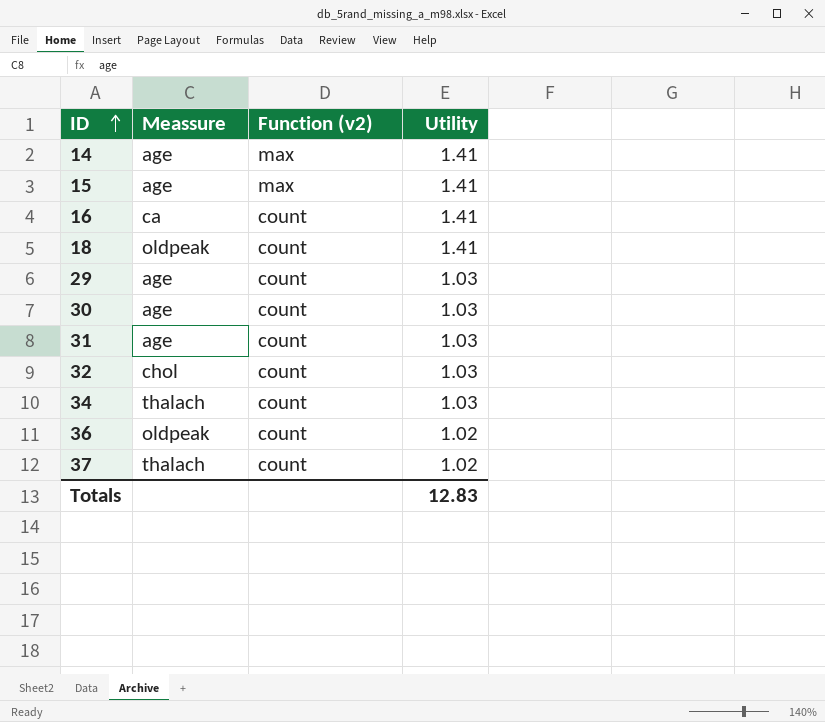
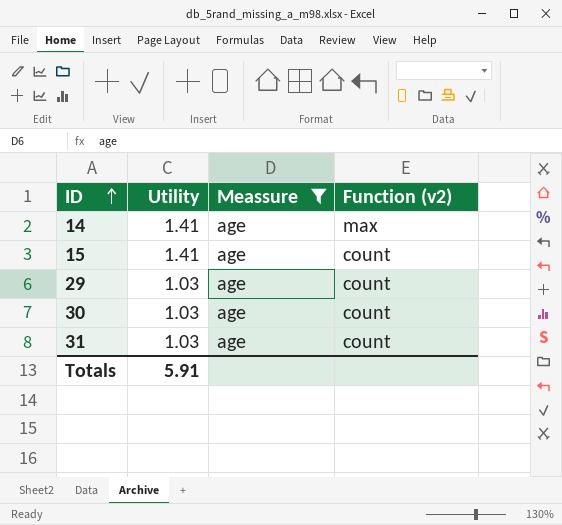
filter: none -> Meassure = age
column Utility | position: 4 -> 2
15 | Function (v2): max -> count
Totals | Utility: 12.83 -> 5.91

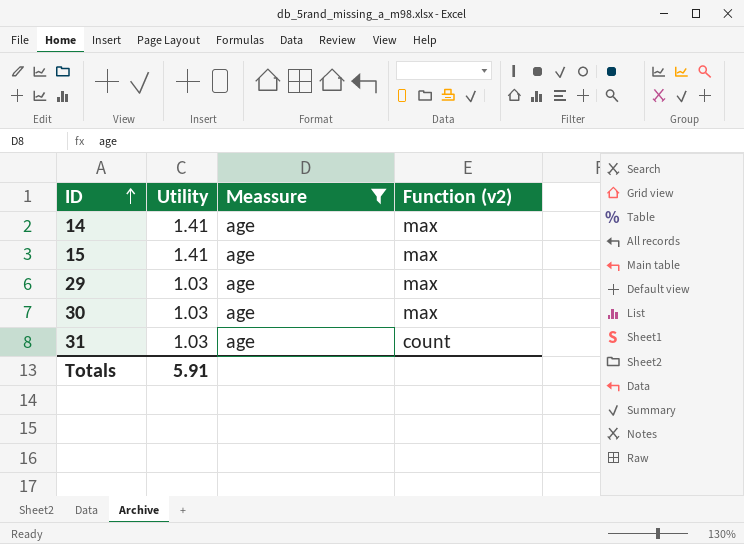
15 | Function (v2): count -> max
29 | Function (v2): count -> max
30 | Function (v2): count -> max

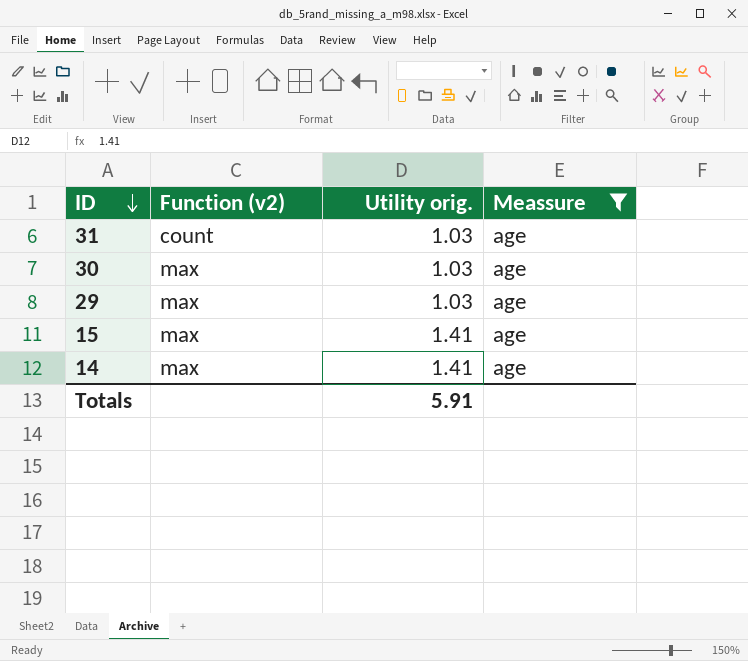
row order: ID ascending -> ID descending
column Function (v2) | position: 4 -> 2
column name: Utility -> Utility orig.

